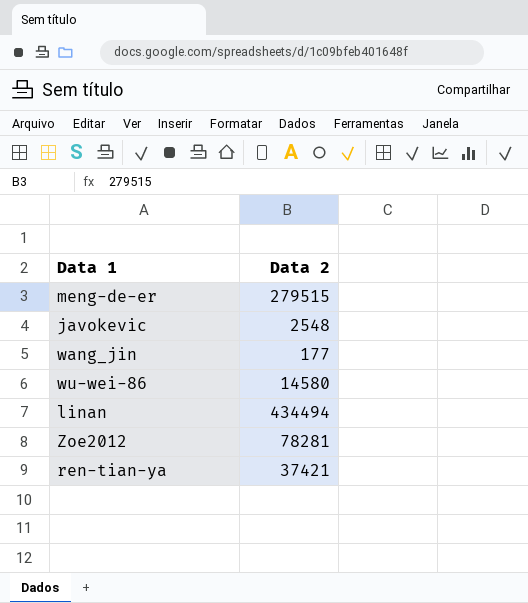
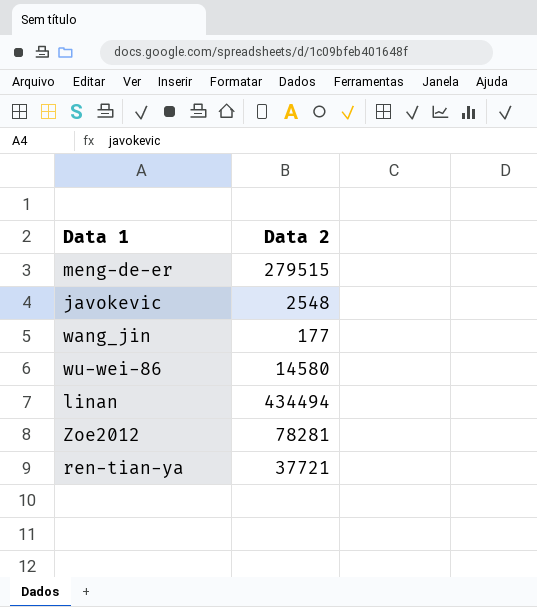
ren-tian-ya | Data 2: 37421 -> 37721

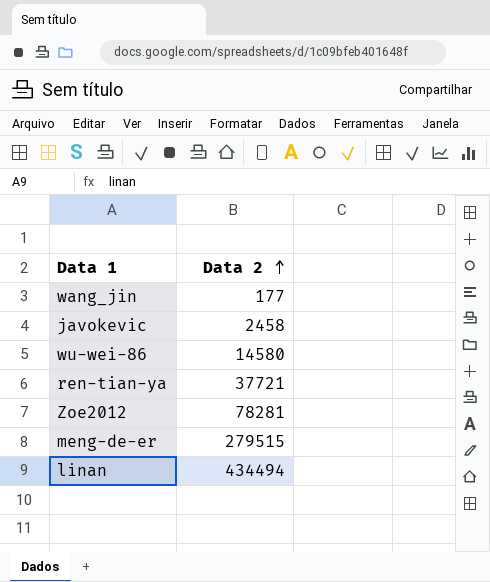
row order: none -> Data 2 ascending
javokevic | Data 2: 2548 -> 2458

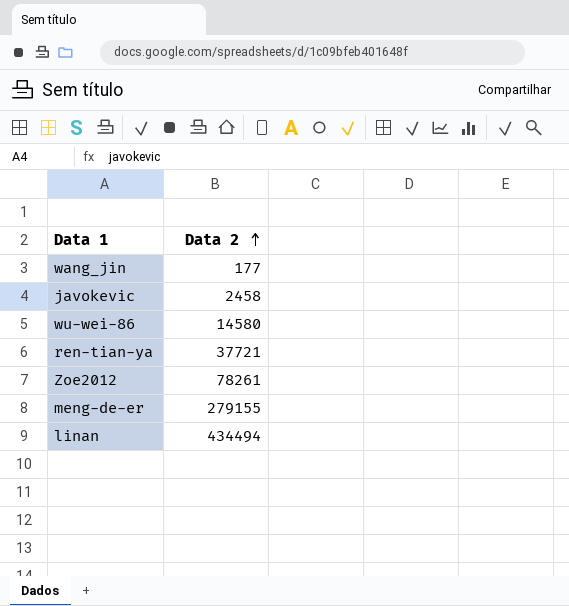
Zoe2012 | Data 2: 78281 -> 78261
meng-de-er | Data 2: 279515 -> 279155

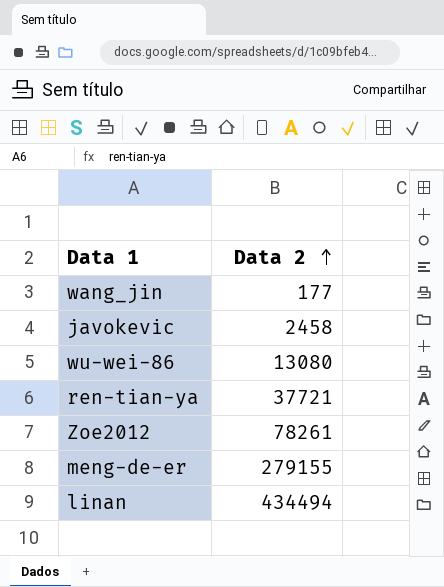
wu-wei-86 | Data 2: 14580 -> 13080

